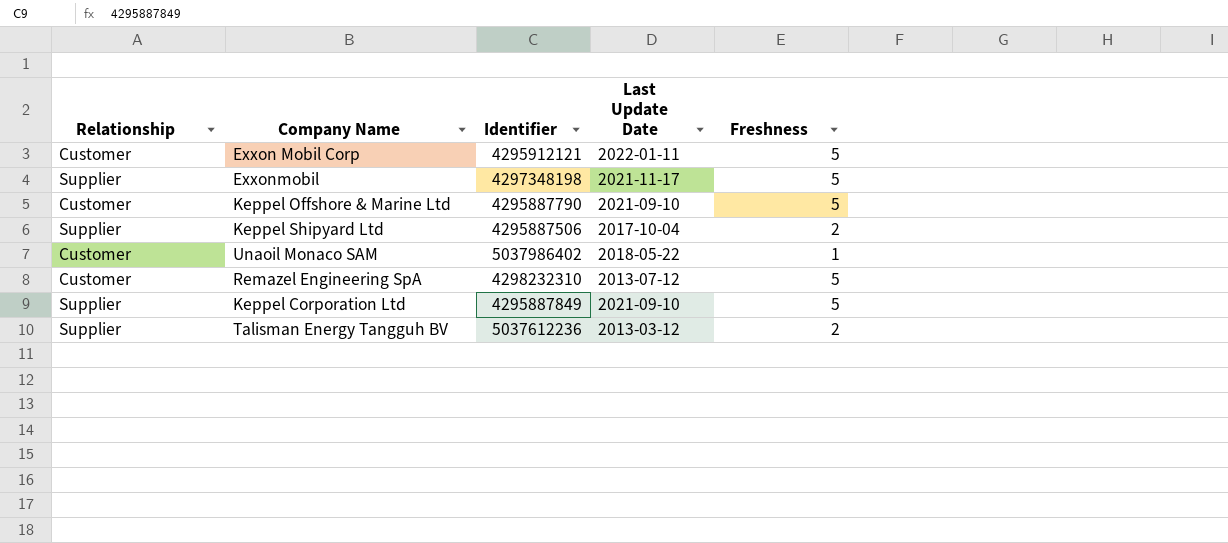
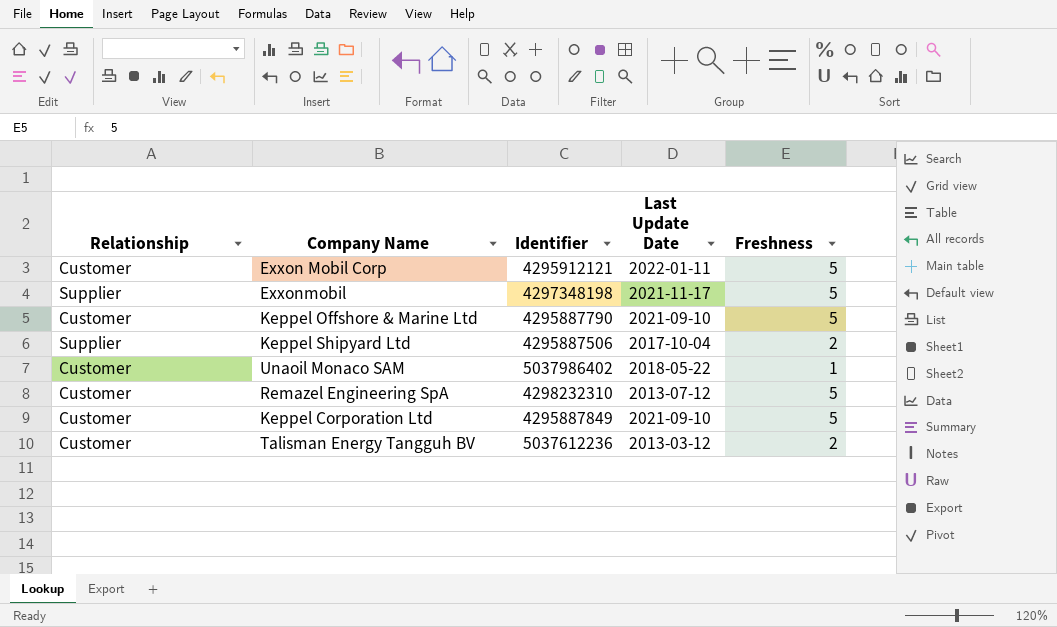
Keppel Corporation Ltd | Relationship: Supplier -> Customer
Talisman Energy Tangguh BV | Relationship: Supplier -> Customer

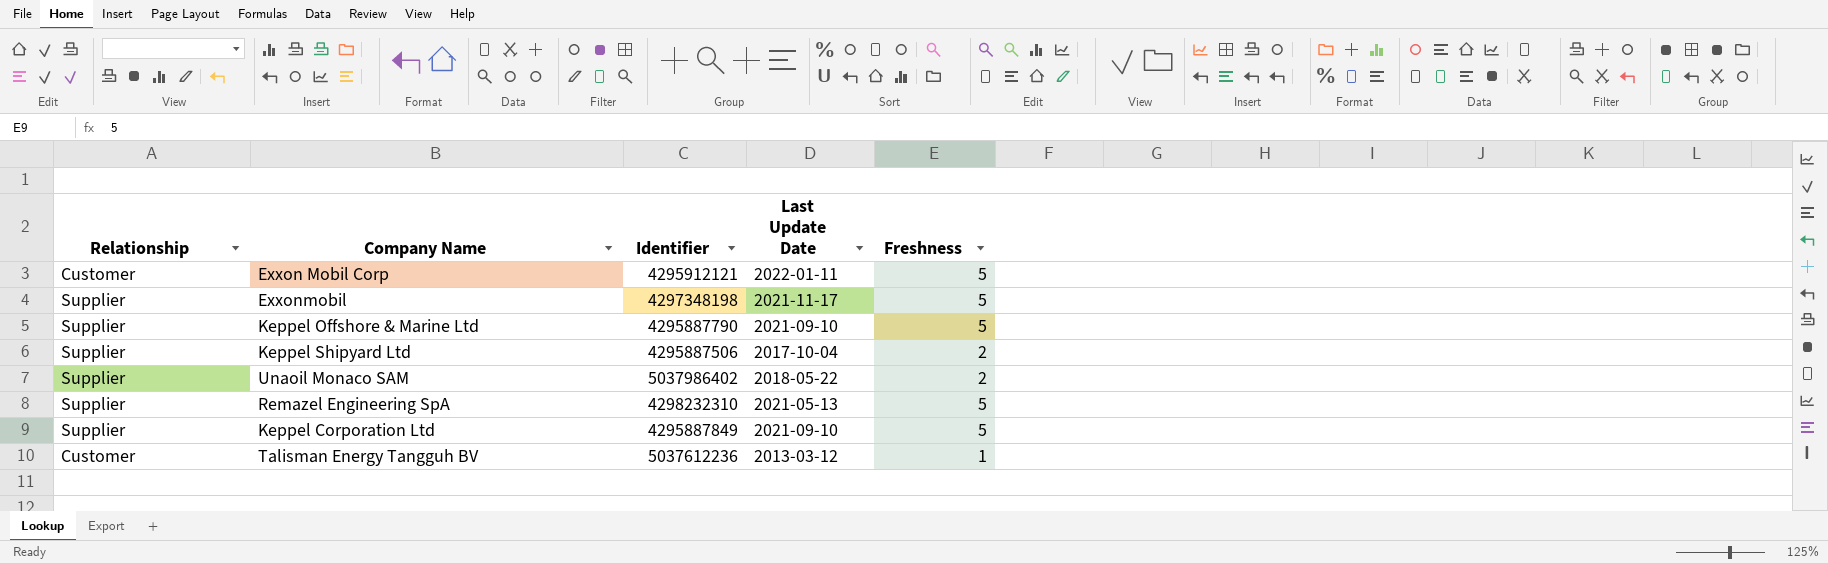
Keppel Offshore & Marine Ltd | Relationship: Customer -> Supplier
Unaoil Monaco SAM | Relationship: Customer -> Supplier
Unaoil Monaco SAM | Freshness: 1 -> 2
Remazel Engineering SpA | Relationship: Customer -> Supplier
Remazel Engineering SpA | Last Update Date: 2013-07-12 -> 2021-05-13
Keppel Corporation Ltd | Relationship: Customer -> Supplier
Talisman Energy Tangguh BV | Freshness: 2 -> 1

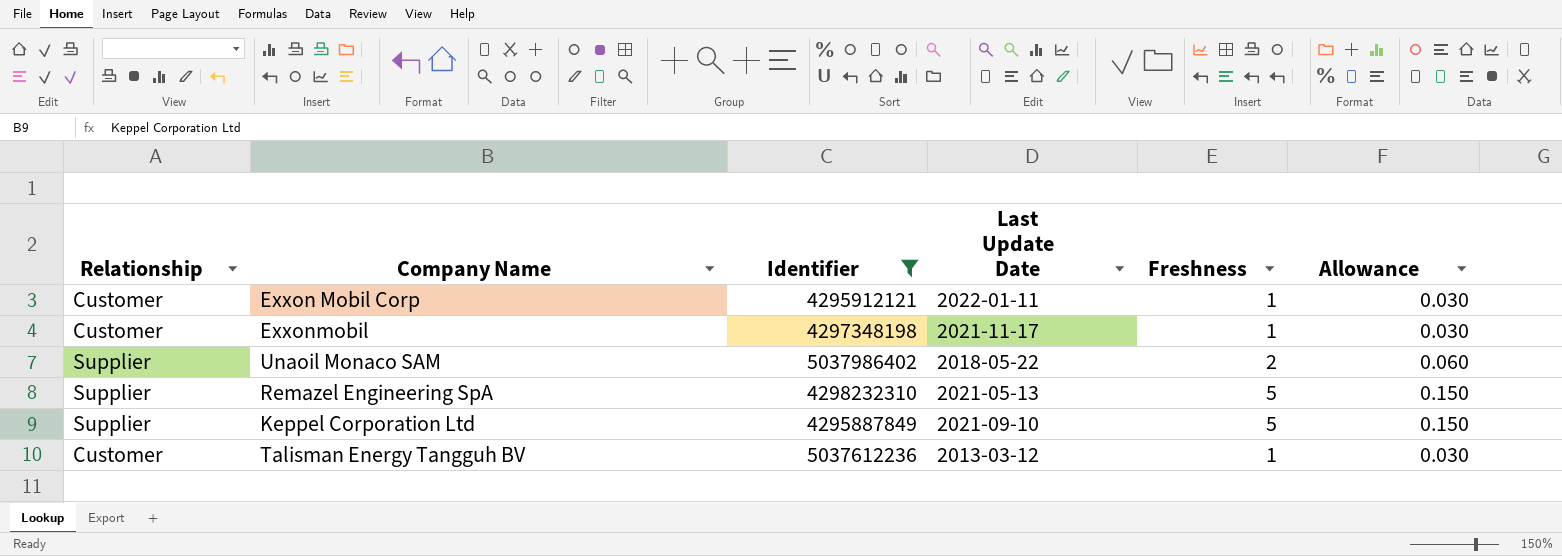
filter: none -> Identifier >= 4295887849
column Allowance | formula: none -> [Freshness] * 0.03
Exxon Mobil Corp | Freshness: 5 -> 1
Exxonmobil | Relationship: Supplier -> Customer
Exxonmobil | Freshness: 5 -> 1

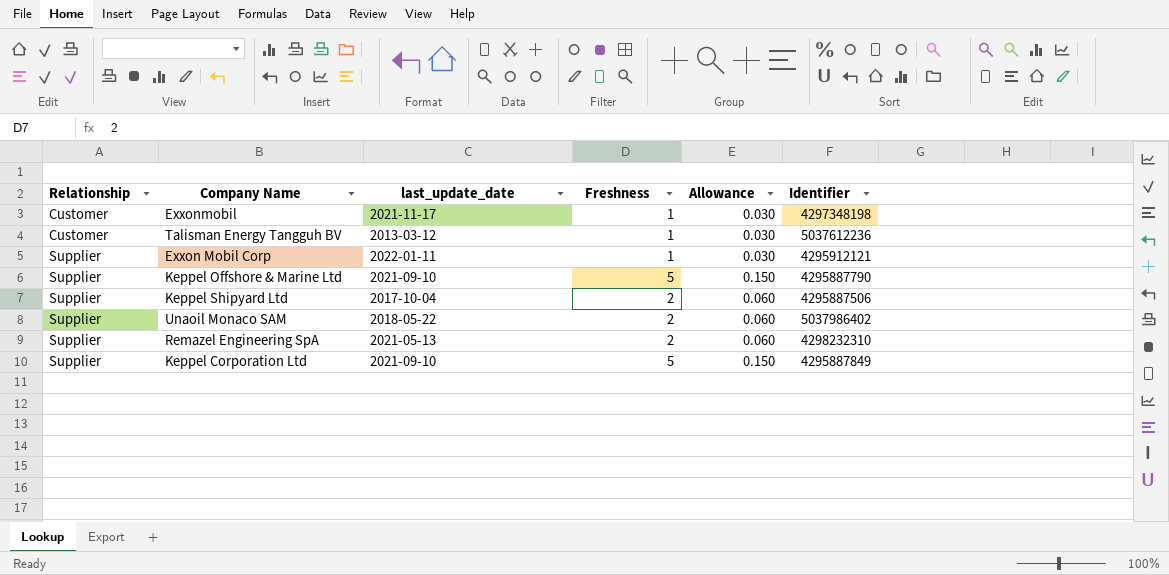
filter: Identifier >= 4295887849 -> none
row order: none -> Relationship ascending
column name: Last Update Date -> last_update_date
column Identifier | position: 3 -> 6
Exxon Mobil Corp | Relationship: Customer -> Supplier
Remazel Engineering SpA | Freshness: 5 -> 2
Remazel Engineering SpA | Allowance: 0.150 -> 0.060

